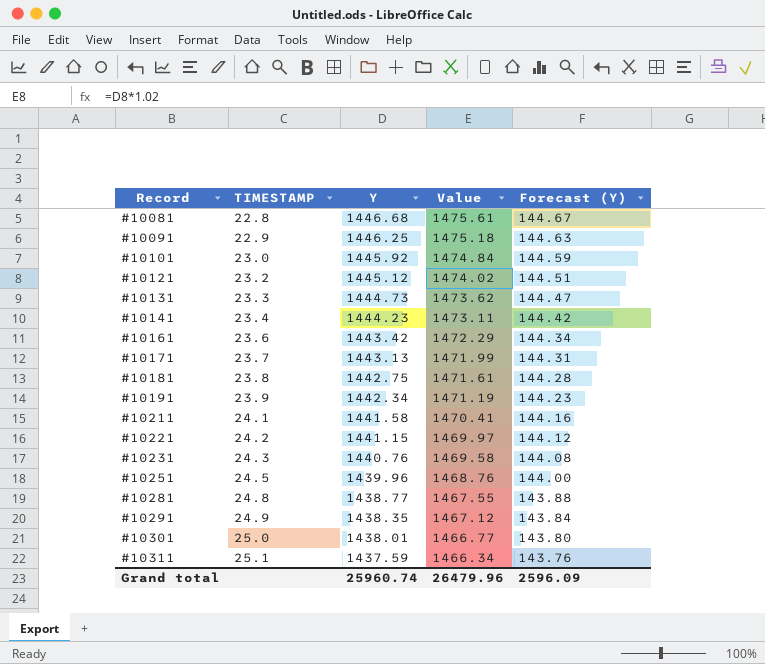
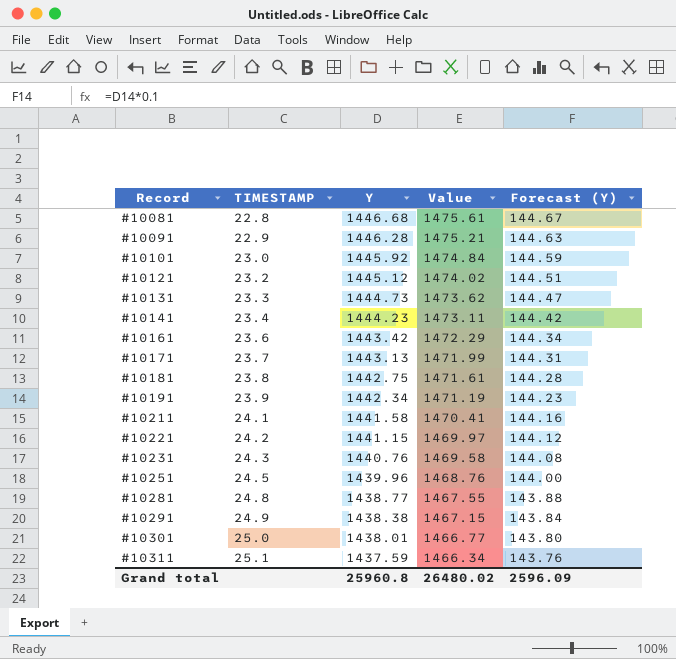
#10091 | Y: 1446.25 -> 1446.28
#10091 | Value: 1475.18 -> 1475.21
#10291 | Y: 1438.35 -> 1438.38
#10291 | Value: 1467.12 -> 1467.15
Grand total | Y: 25960.74 -> 25960.8
Grand total | Value: 26479.96 -> 26480.02

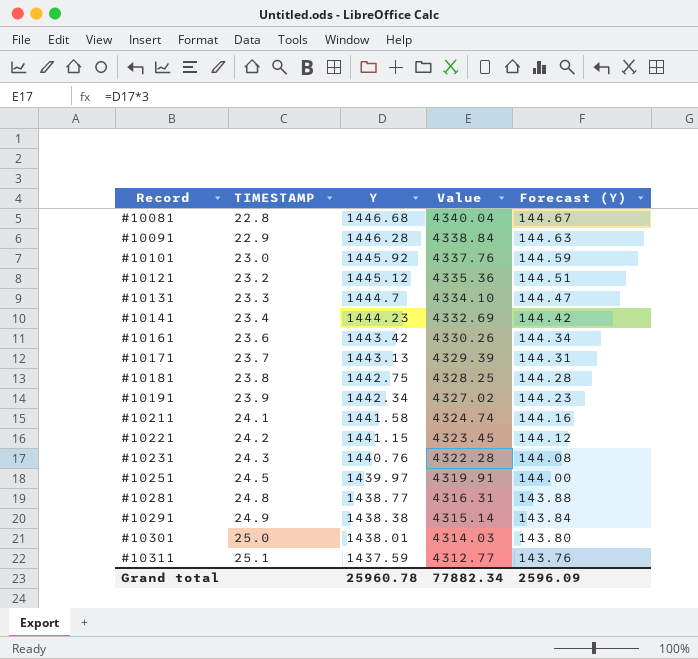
column Value | formula: [Y] * 1.02 -> [Y] * 3
#10131 | Y: 1444.73 -> 1444.7
#10251 | Y: 1439.96 -> 1439.97
Grand total | Y: 25960.8 -> 25960.78
Grand total | Value: 26480.02 -> 77882.34

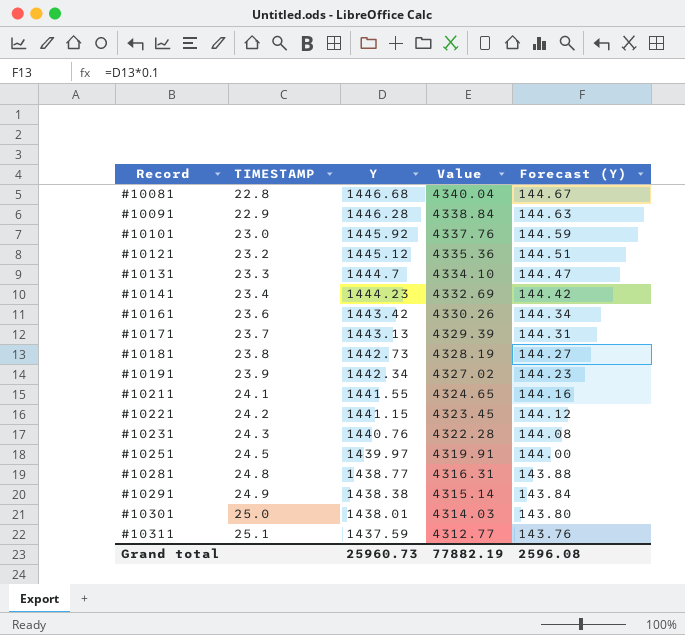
#10181 | Y: 1442.75 -> 1442.73
#10181 | Value: 4328.25 -> 4328.19
#10181 | Forecast (Y): 144.28 -> 144.27
#10211 | Y: 1441.58 -> 1441.55
#10211 | Value: 4324.74 -> 4324.65
Grand total | Y: 25960.78 -> 25960.73
Grand total | Value: 77882.34 -> 77882.19
Grand total | Forecast (Y): 2596.09 -> 2596.08

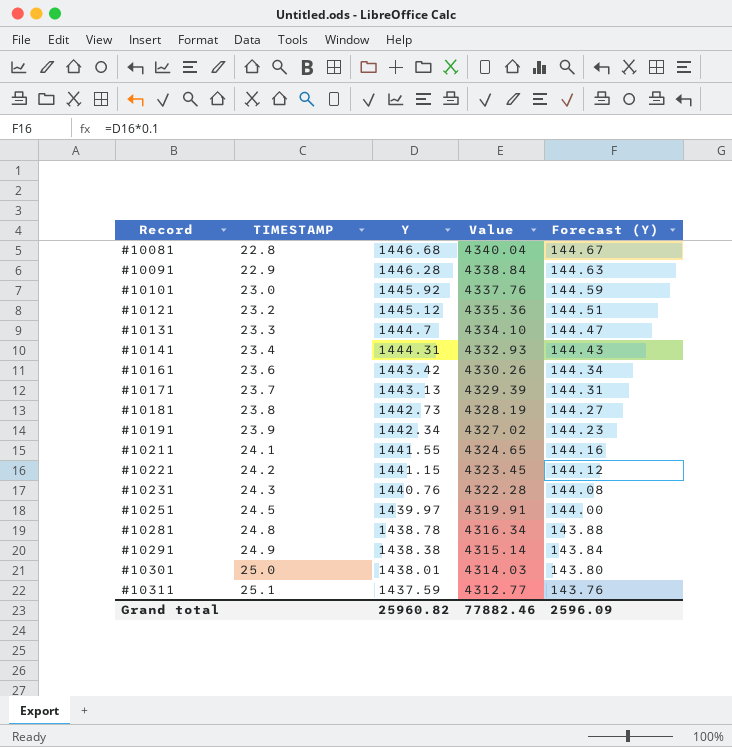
#10141 | Y: 1444.23 -> 1444.31
#10141 | Value: 4332.69 -> 4332.93
#10141 | Forecast (Y): 144.42 -> 144.43
#10281 | Y: 1438.77 -> 1438.78
#10281 | Value: 4316.31 -> 4316.34
Grand total | Y: 25960.73 -> 25960.82
Grand total | Value: 77882.19 -> 77882.46
Grand total | Forecast (Y): 2596.08 -> 2596.09

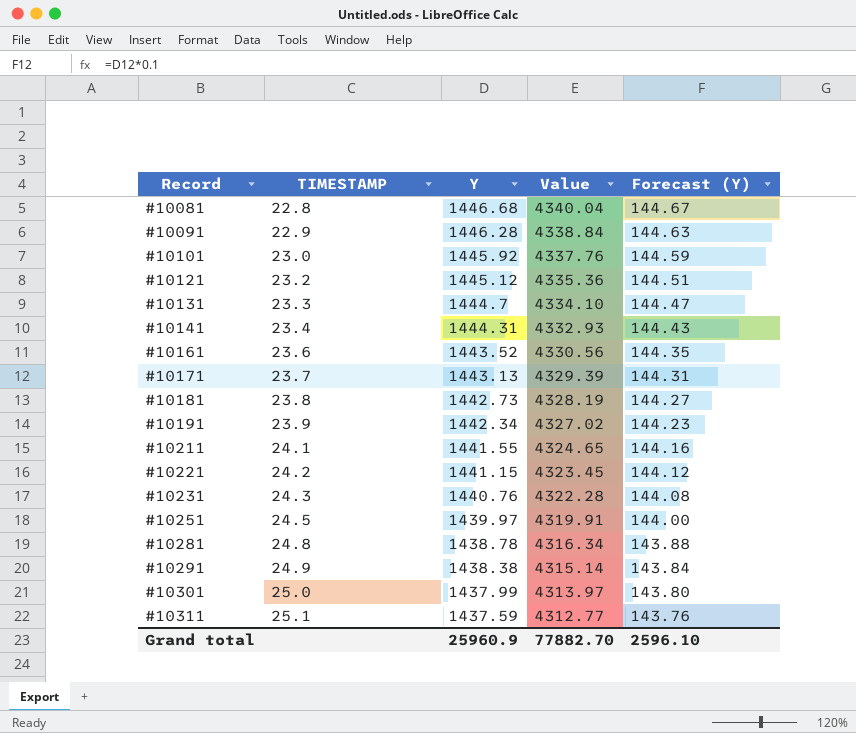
#10161 | Y: 1443.42 -> 1443.52
#10161 | Value: 4330.26 -> 4330.56
#10161 | Forecast (Y): 144.34 -> 144.35
#10301 | Y: 1438.01 -> 1437.99
#10301 | Value: 4314.03 -> 4313.97
Grand total | Y: 25960.82 -> 25960.9
Grand total | Value: 77882.46 -> 77882.70
Grand total | Forecast (Y): 2596.09 -> 2596.10

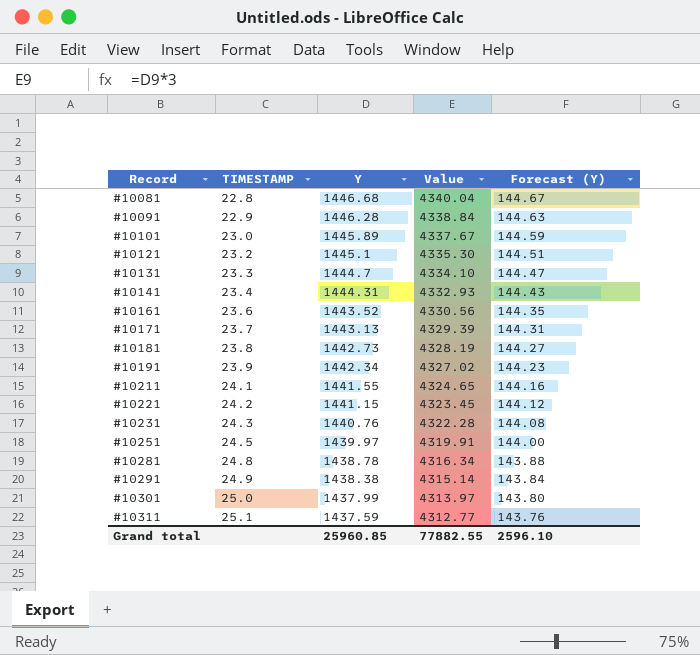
#10101 | Y: 1445.92 -> 1445.89
#10101 | Value: 4337.76 -> 4337.67
#10121 | Y: 1445.12 -> 1445.1
#10121 | Value: 4335.36 -> 4335.30
Grand total | Y: 25960.9 -> 25960.85
Grand total | Value: 77882.70 -> 77882.55

